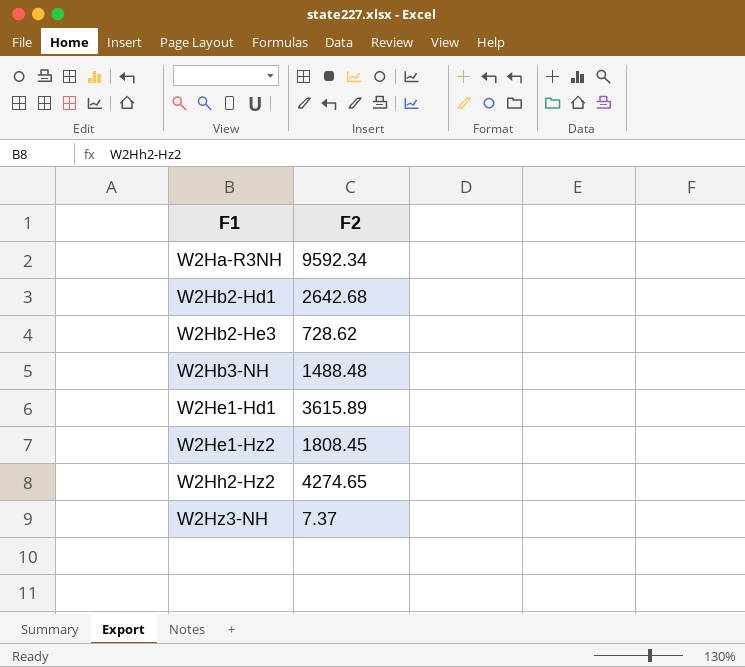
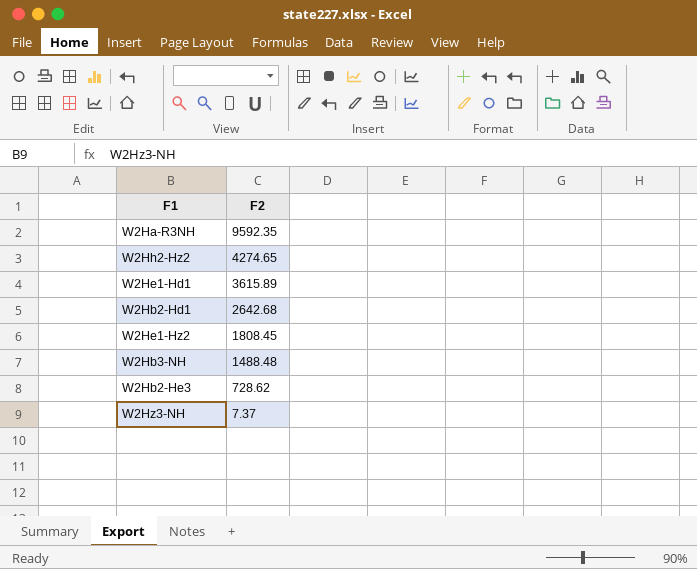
row order: F1 ascending -> F2 descending
W2Ha-R3NH | F2: 9592.34 -> 9592.35

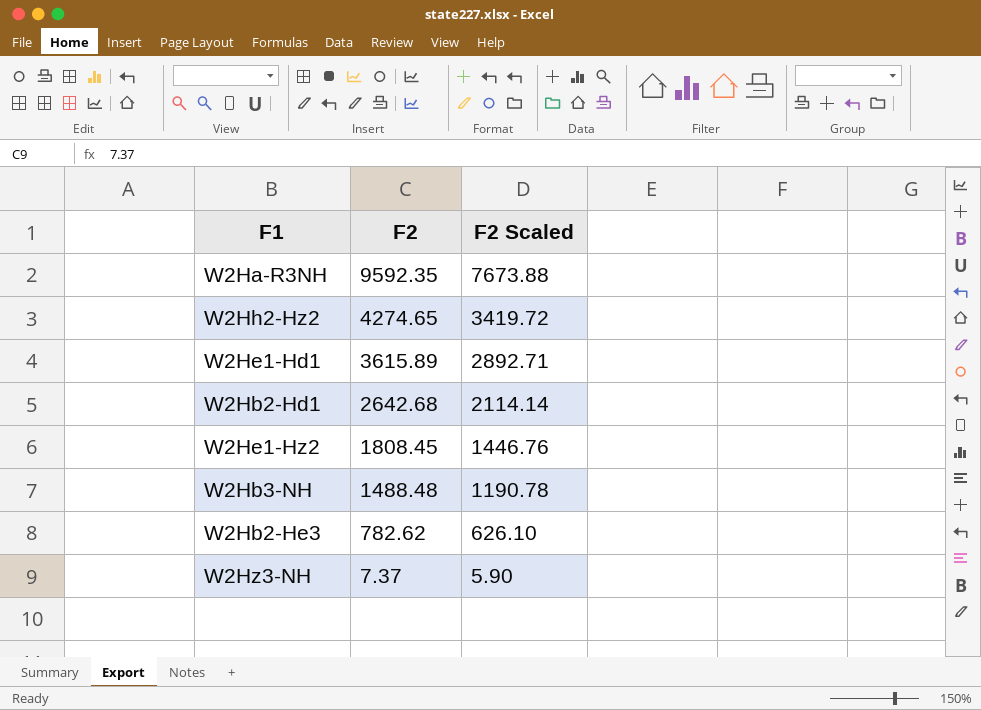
column F2 Scaled | formula: none -> [F2] * 0.8
W2Hb2-He3 | F2: 728.62 -> 782.62

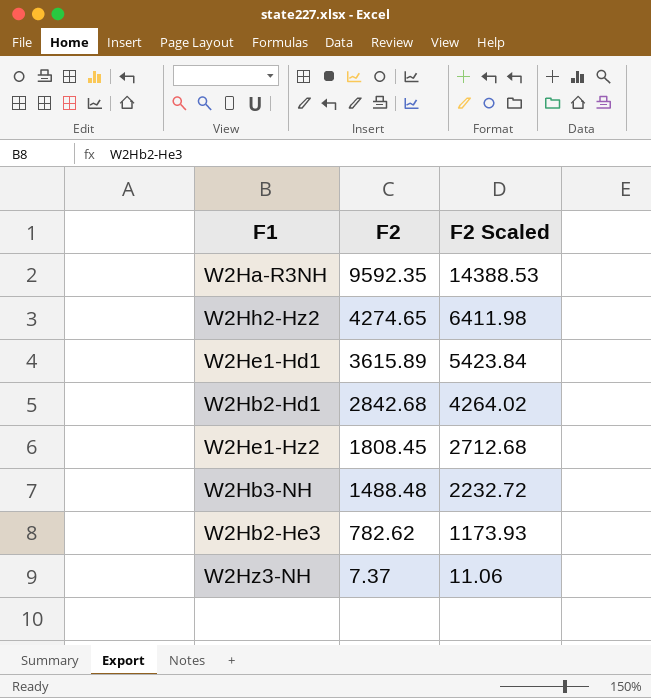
column F2 Scaled | formula: [F2] * 0.8 -> [F2] * 1.5
W2Hb2-Hd1 | F2: 2642.68 -> 2842.68

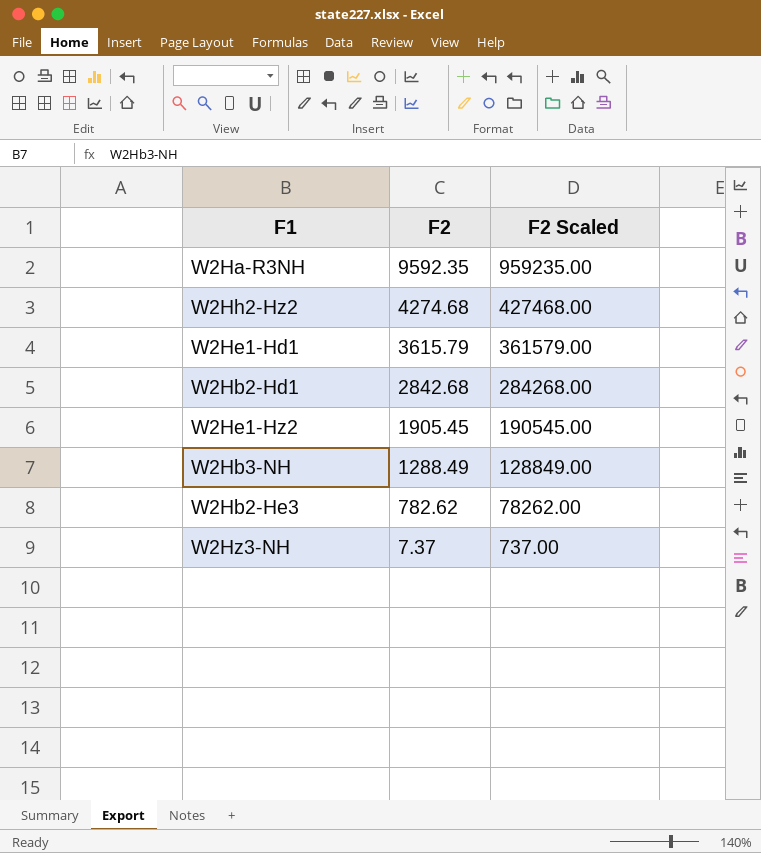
column F2 Scaled | formula: [F2] * 1.5 -> [F2] * 100
W2Hh2-Hz2 | F2: 4274.65 -> 4274.68
W2He1-Hd1 | F2: 3615.89 -> 3615.79
W2He1-Hz2 | F2: 1808.45 -> 1905.45
W2Hb3-NH | F2: 1488.48 -> 1288.49

